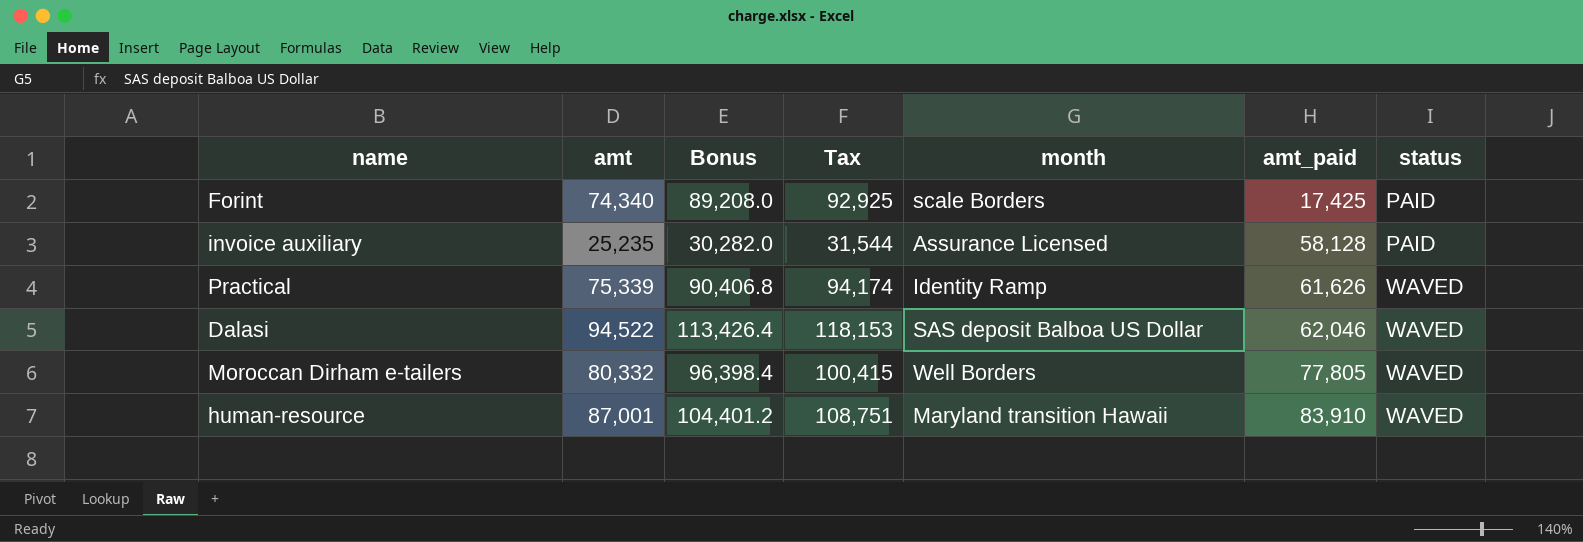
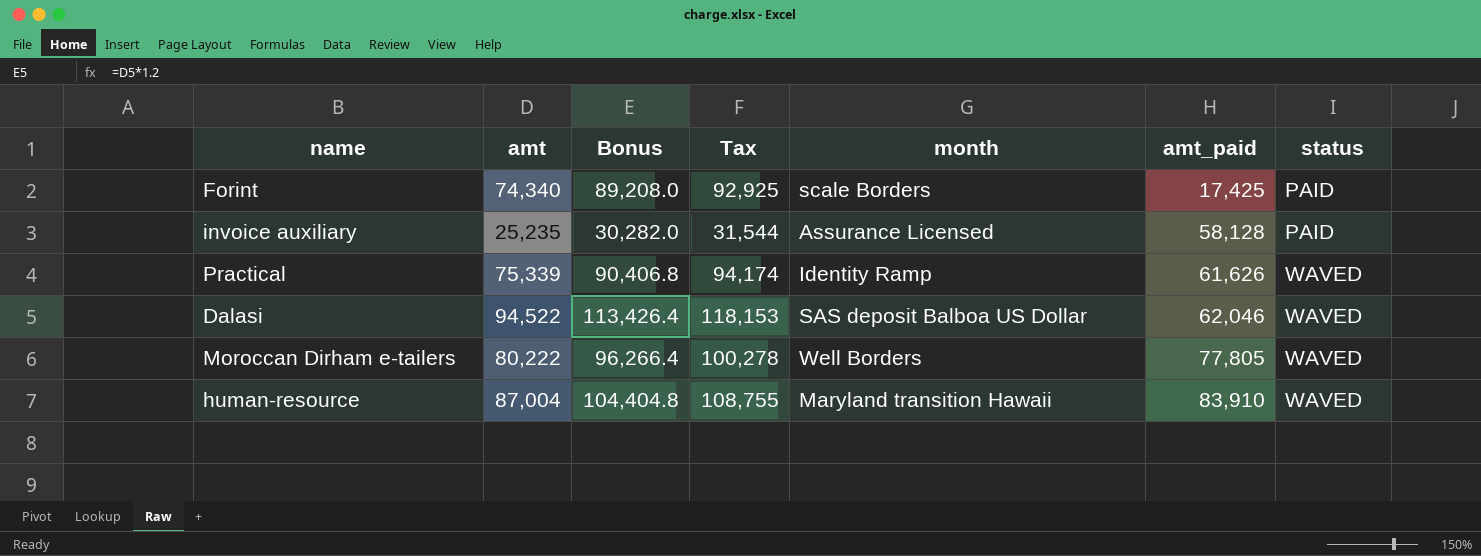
Moroccan Dirham e-tailers | amt: 80,332 -> 80,222
Moroccan Dirham e-tailers | Bonus: 96,398.4 -> 96,266.4
Moroccan Dirham e-tailers | Tax: 100,415 -> 100,278
human-resource | amt: 87,001 -> 87,004
human-resource | Bonus: 104,401.2 -> 104,404.8
human-resource | Tax: 108,751 -> 108,755

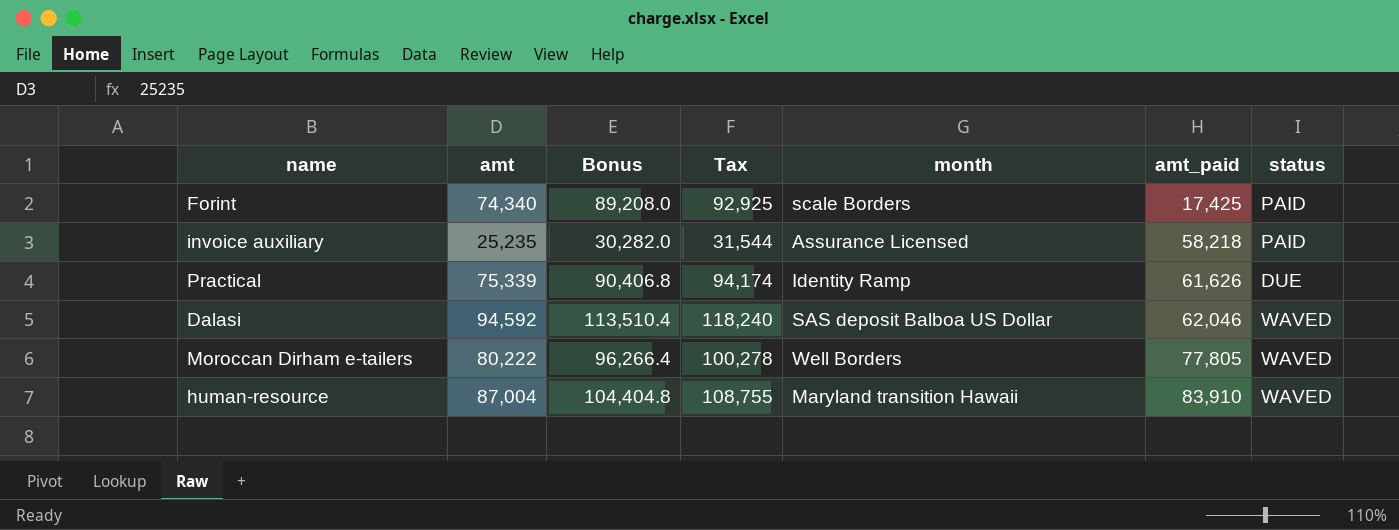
invoice auxiliary | amt_paid: 58,128 -> 58,218
Practical | status: WAVED -> DUE
Dalasi | amt: 94,522 -> 94,592
Dalasi | Bonus: 113,426.4 -> 113,510.4
Dalasi | Tax: 118,153 -> 118,240

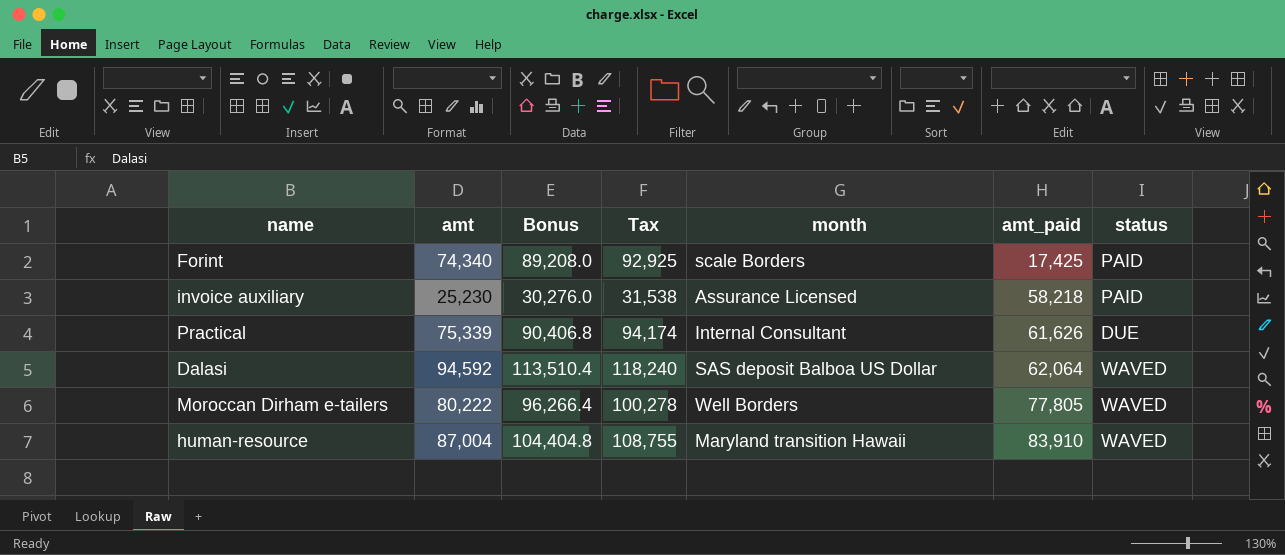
invoice auxiliary | amt: 25,235 -> 25,230
invoice auxiliary | Bonus: 30,282.0 -> 30,276.0
invoice auxiliary | Tax: 31,544 -> 31,538
Practical | month: Identity Ramp -> Internal Consultant
Dalasi | amt_paid: 62,046 -> 62,064

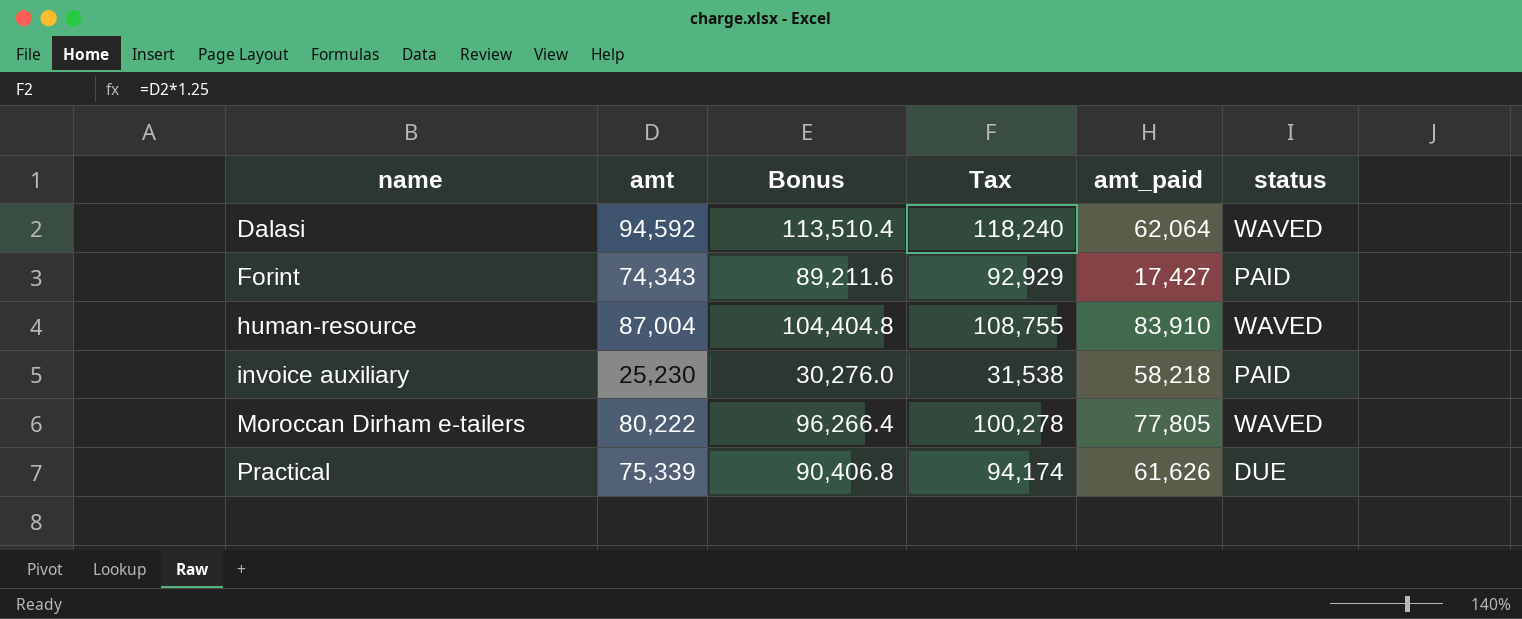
row order: amt_paid ascending -> name ascending
column month | position: 5 -> none
Forint | amt: 74,340 -> 74,343
Forint | Bonus: 89,208.0 -> 89,211.6
Forint | Tax: 92,925 -> 92,929
Forint | amt_paid: 17,425 -> 17,427

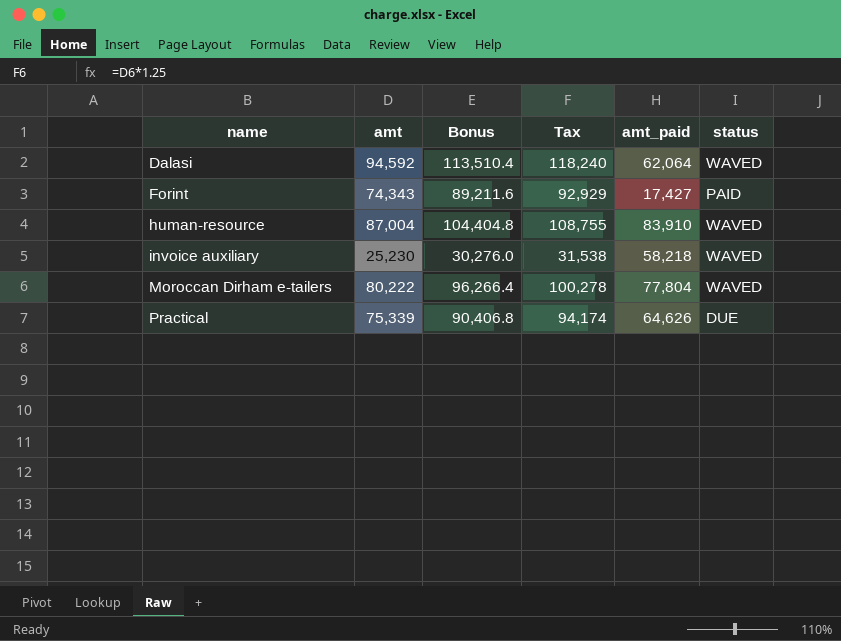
invoice auxiliary | status: PAID -> WAVED
Moroccan Dirham e-tailers | amt_paid: 77,805 -> 77,804
Practical | amt_paid: 61,626 -> 64,626

